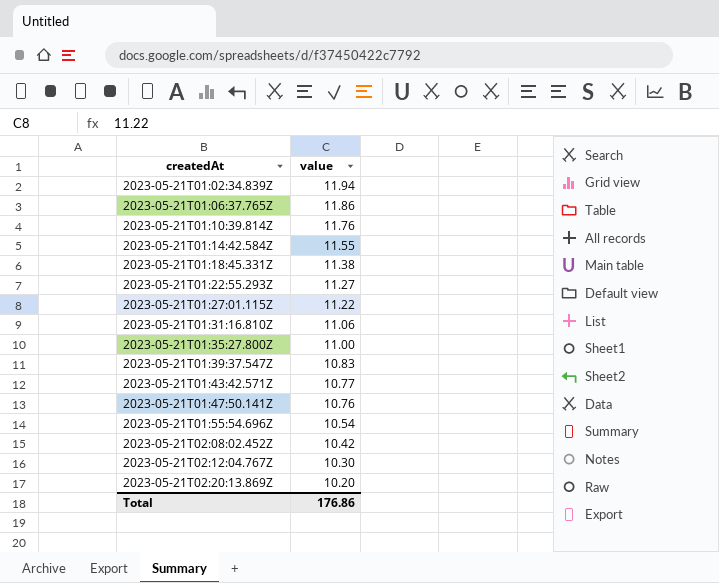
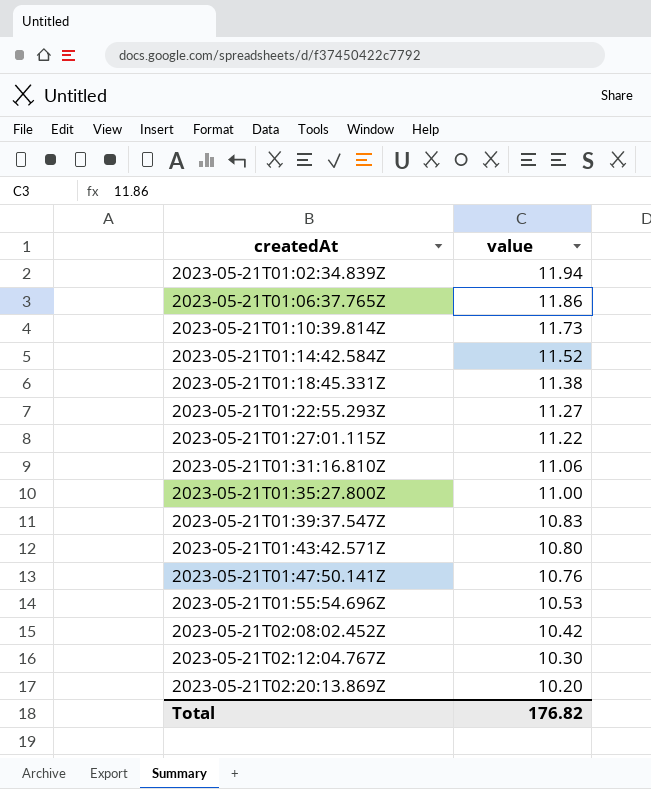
2023-05-21T01:10:39.814Z | value: 11.76 -> 11.73
2023-05-21T01:14:42.584Z | value: 11.55 -> 11.52
2023-05-21T01:43:42.571Z | value: 10.77 -> 10.80
2023-05-21T01:55:54.696Z | value: 10.54 -> 10.53
Total | value: 176.86 -> 176.82

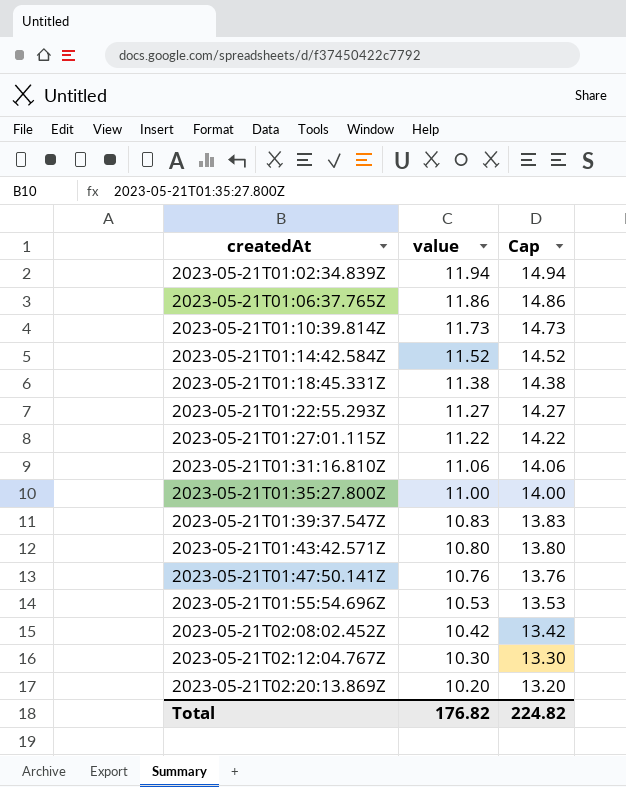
column Cap | formula: none -> [value] + 3

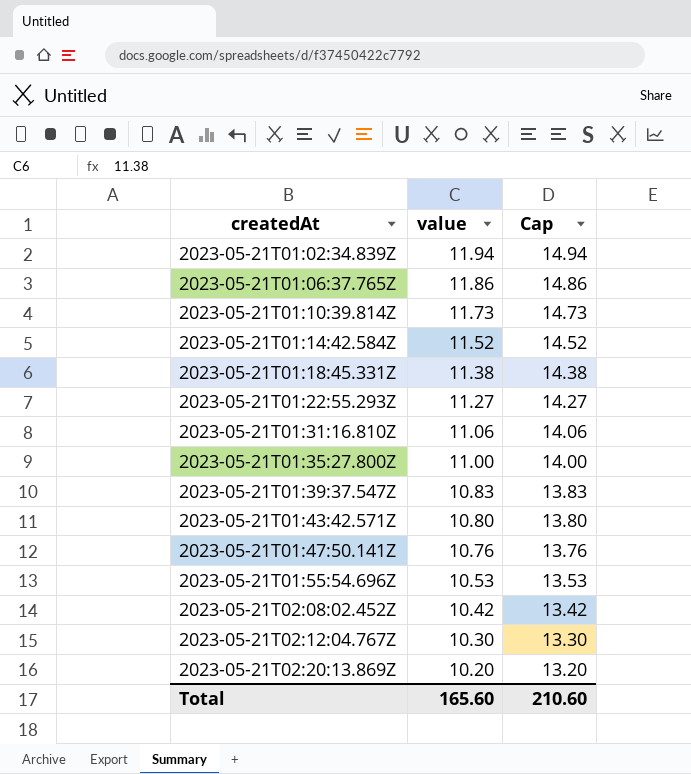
row 2023-05-21T01:27:01.115Z: 11.22 | 14.22 -> none
Total | value: 176.82 -> 165.60
Total | Cap: 224.82 -> 210.60

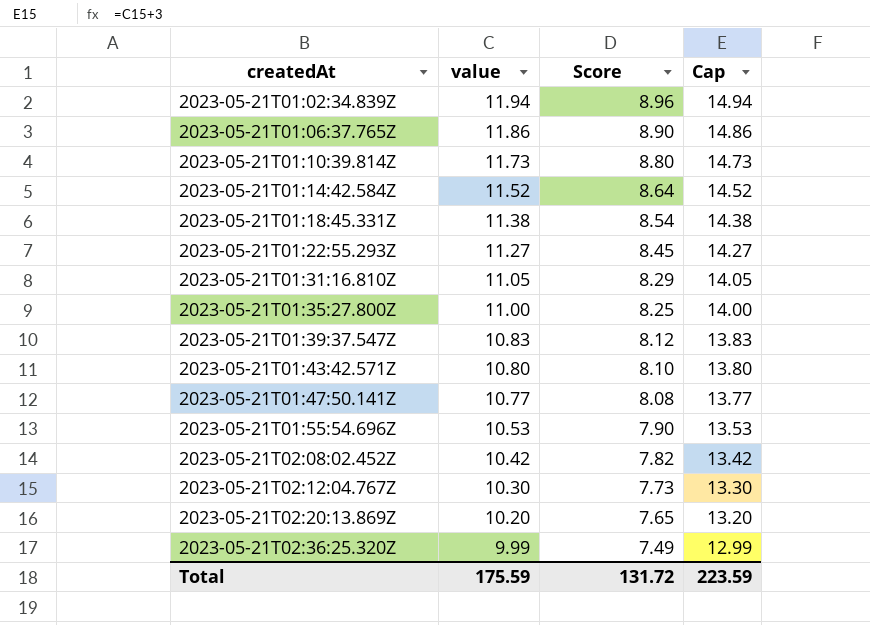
column Score | formula: none -> [value] * 0.75
2023-05-21T01:31:16.810Z | value: 11.06 -> 11.05
2023-05-21T01:31:16.810Z | Cap: 14.06 -> 14.05
2023-05-21T01:47:50.141Z | value: 10.76 -> 10.77
2023-05-21T01:47:50.141Z | Cap: 13.76 -> 13.77
row 2023-05-21T02:36:25.320Z: none -> 9.99 | 7.49 | 12.99
Total | value: 165.60 -> 175.59
Total | Cap: 210.60 -> 223.59

